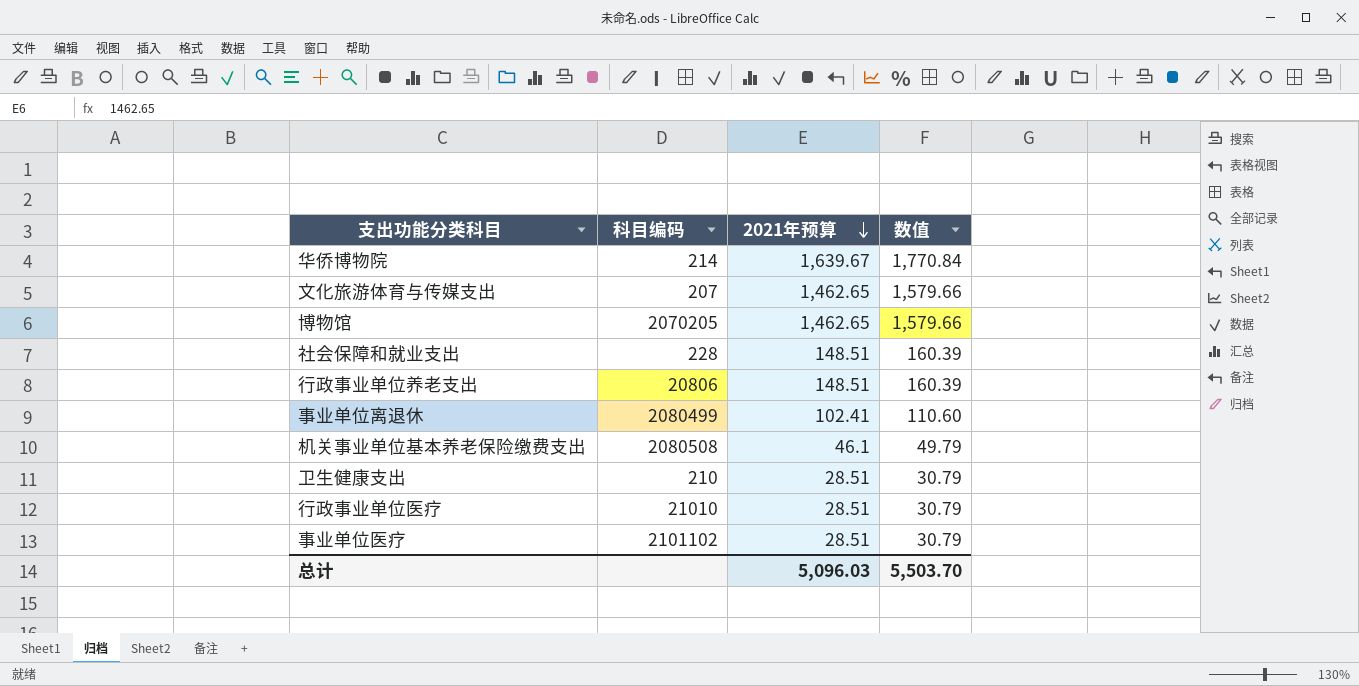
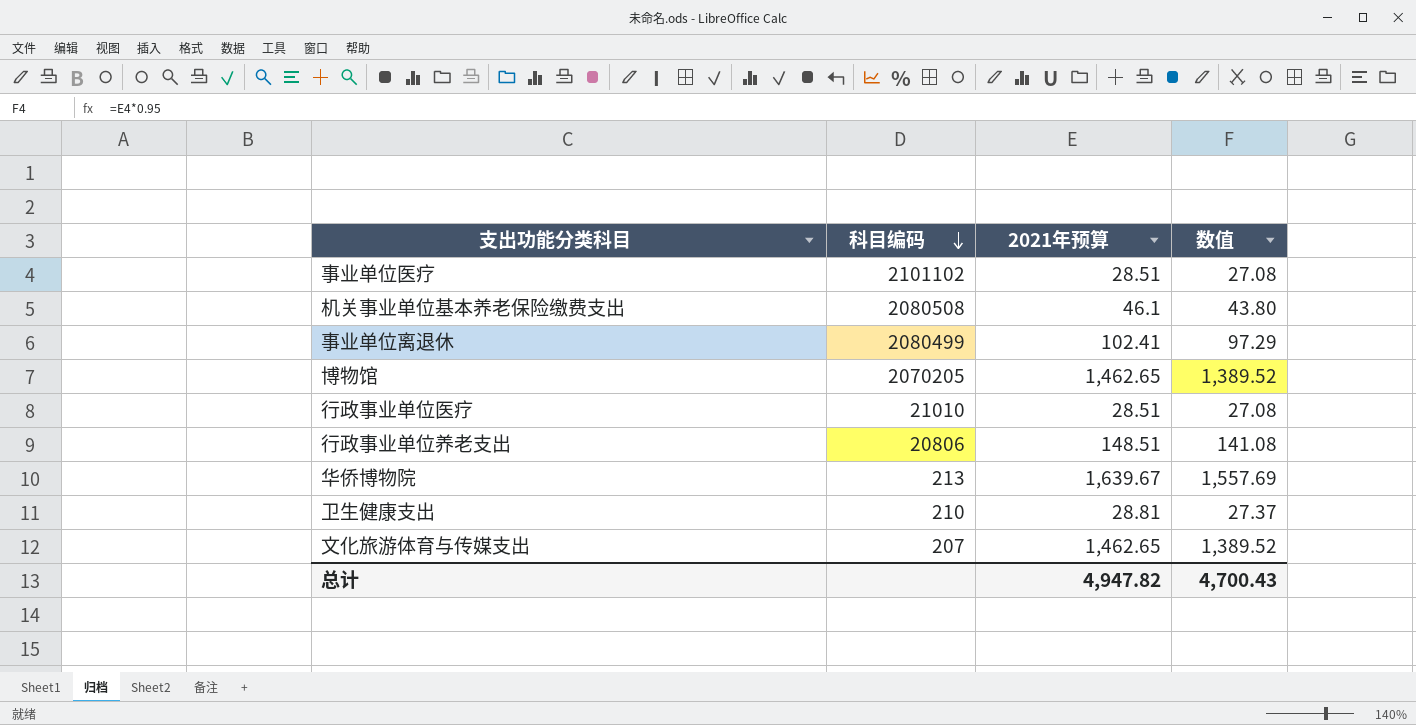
row order: 2021年预算 descending -> 科目编码 descending
column 数值 | formula: [2021年预算] * 1.08 -> [2021年预算] * 0.95
row 社会保障和就业支出: 228 | 148.51 | 160.39 -> none
华侨博物院 | 科目编码: 214 -> 213
卫生健康支出 | 2021年预算: 28.51 -> 28.81
总计 | 2021年预算: 5,096.03 -> 4,947.82
总计 | 数值: 5,503.70 -> 4,700.43

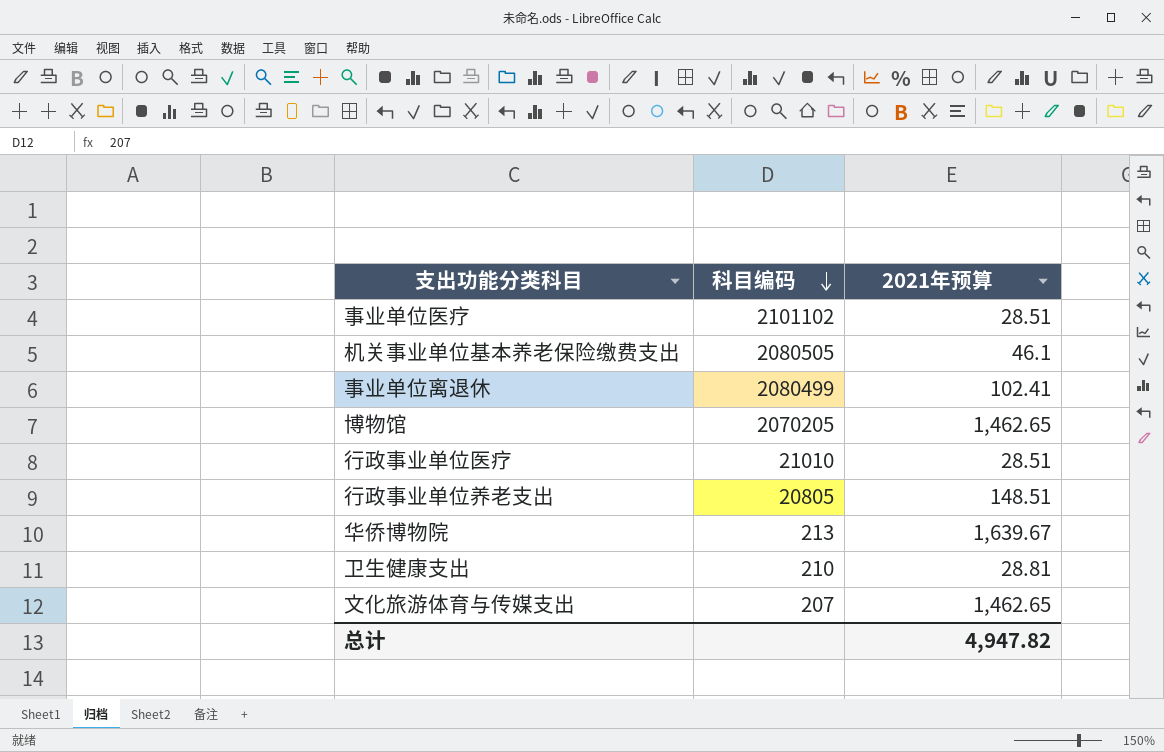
column 数值 | formula: [2021年预算] * 0.95 -> none
机关事业单位基本养老保险缴费支出 | 科目编码: 2080508 -> 2080505
行政事业单位养老支出 | 科目编码: 20806 -> 20805

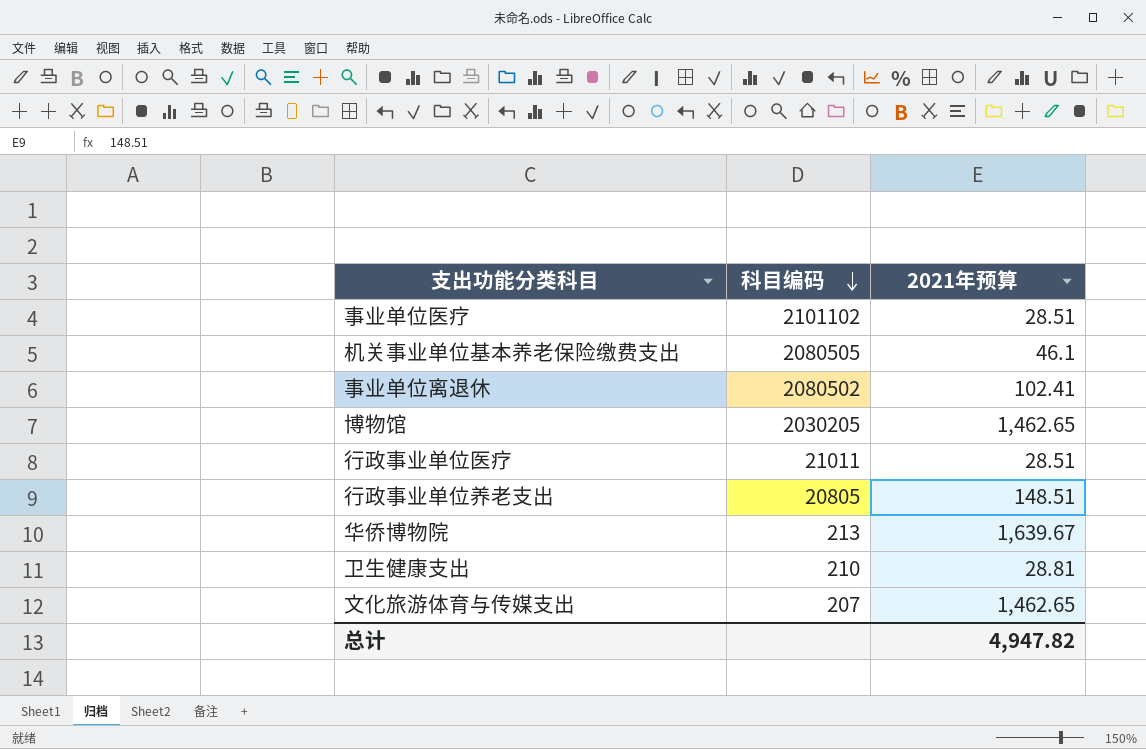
事业单位离退休 | 科目编码: 2080499 -> 2080502
博物馆 | 科目编码: 2070205 -> 2030205
行政事业单位医疗 | 科目编码: 21010 -> 21011

